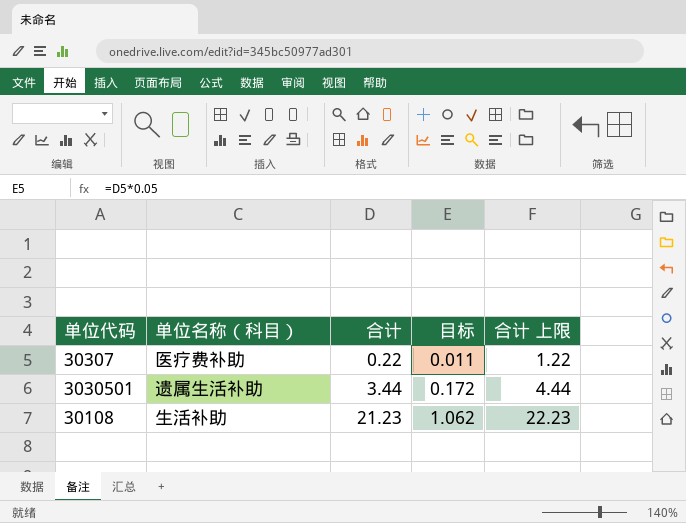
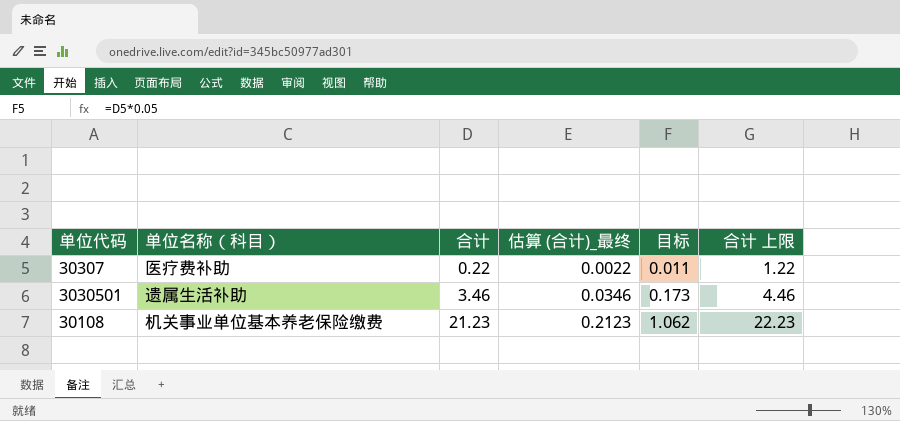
column 估算 (合计)_最终 | formula: none -> [合计] * 0.01
3030501 | 合计: 3.44 -> 3.46
3030501 | 目标: 0.172 -> 0.173
3030501 | 合计 上限: 4.44 -> 4.46
30108 | 单位名称（科目）: 生活补助 -> 机关事业单位基本养老保险缴费

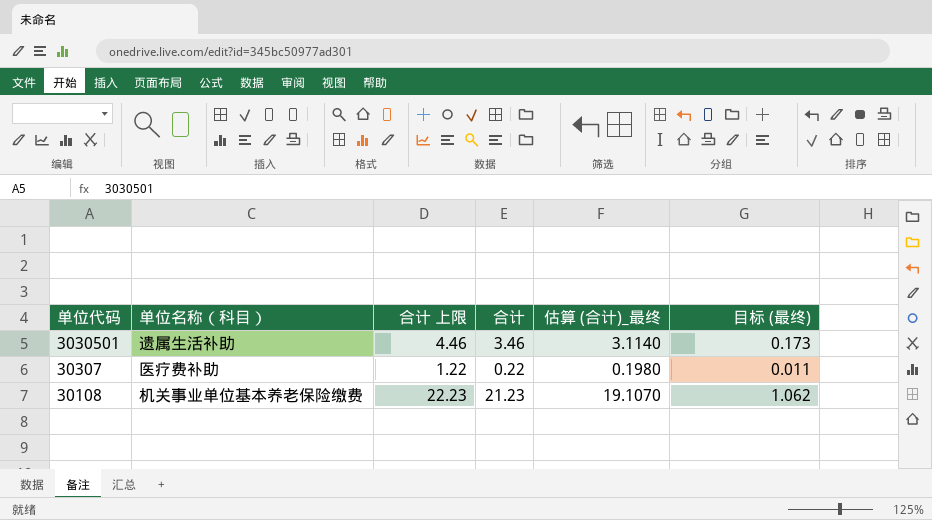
row order: 合计 ascending -> 单位代码 descending
column 合计 上限 | position: 6 -> 3
column 估算 (合计)_最终 | formula: [合计] * 0.01 -> [合计] * 0.9
column name: 目标 -> 目标 (最终)

